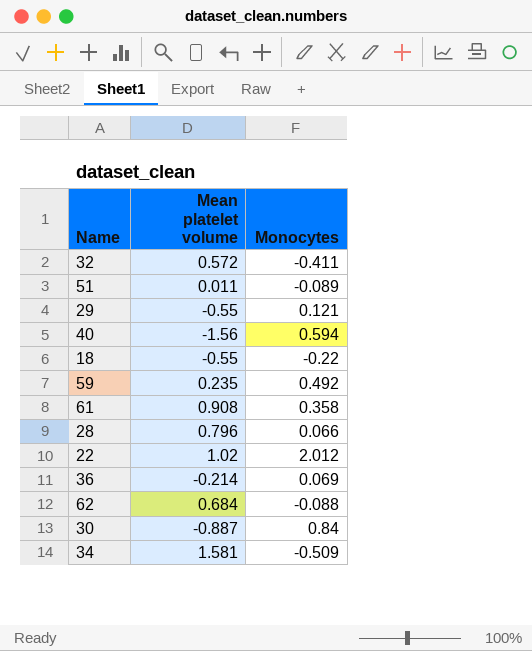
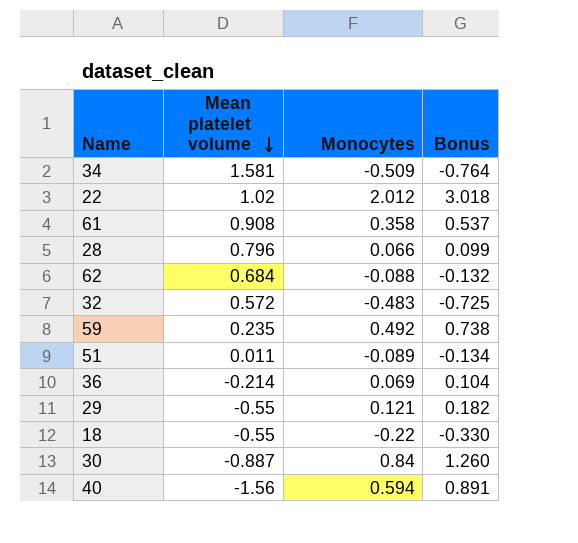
row order: none -> Mean platelet volume descending
column Bonus | formula: none -> [Monocytes] * 1.5
32 | Monocytes: -0.411 -> -0.483

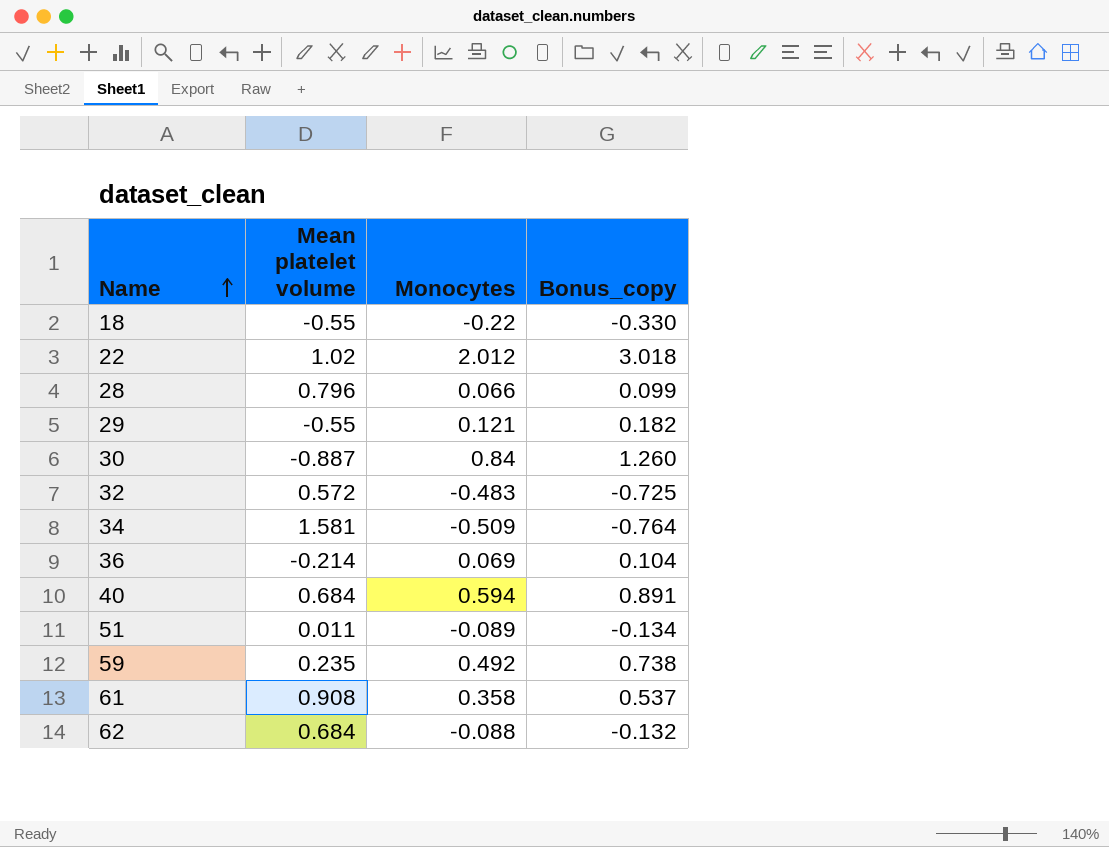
row order: Mean platelet volume descending -> Name ascending
column name: Bonus -> Bonus_copy
40 | Mean platelet volume: -1.56 -> 0.684

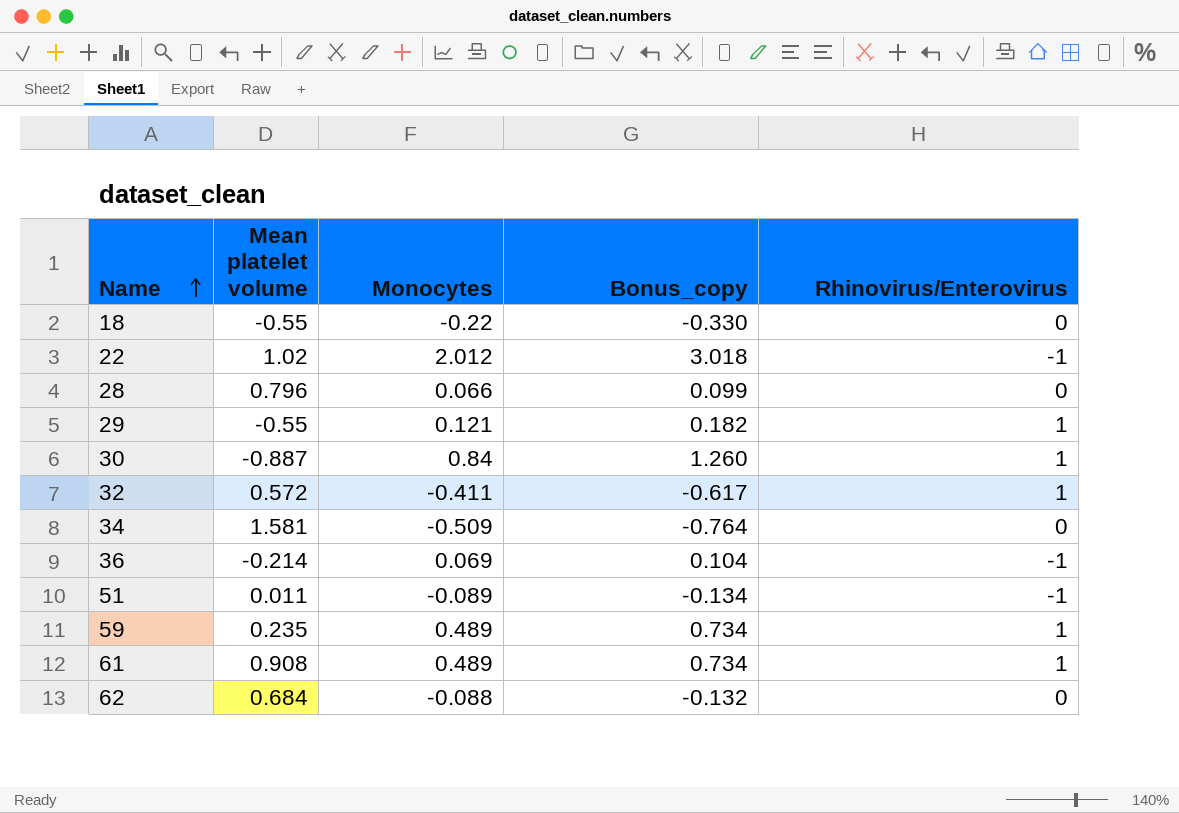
column Rhinovirus/Enterovirus | position: none -> 5
row 40: 0.684 | 0.594 | 0.891 -> none
32 | Monocytes: -0.483 -> -0.411
32 | Bonus_copy: -0.725 -> -0.617
59 | Monocytes: 0.492 -> 0.489
59 | Bonus_copy: 0.738 -> 0.734
61 | Monocytes: 0.358 -> 0.489
61 | Bonus_copy: 0.537 -> 0.734

